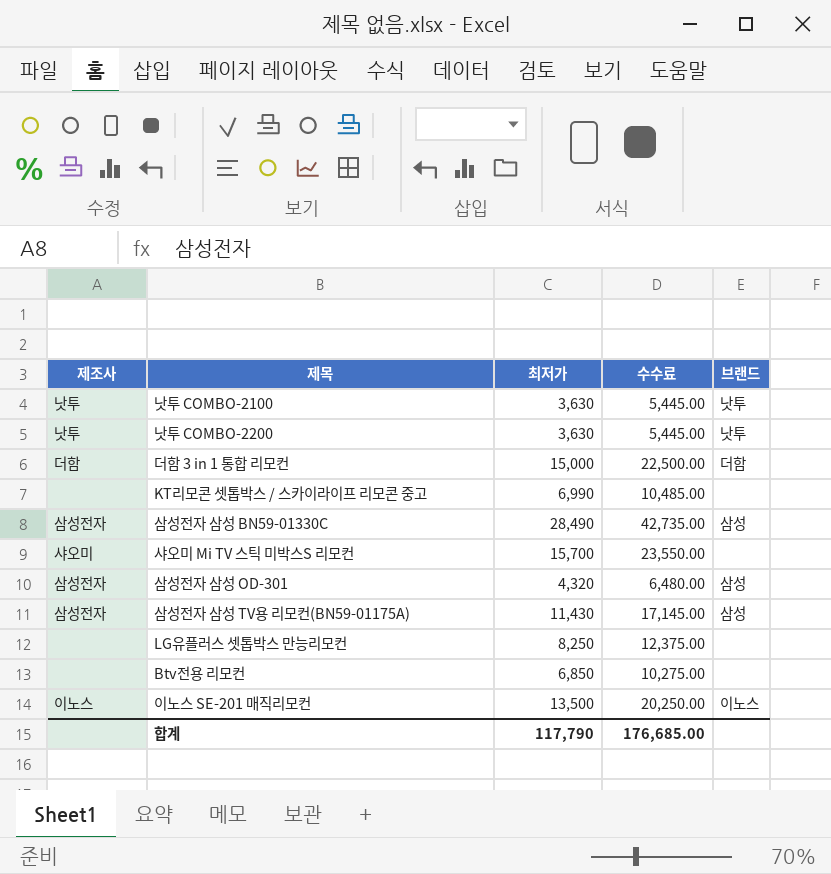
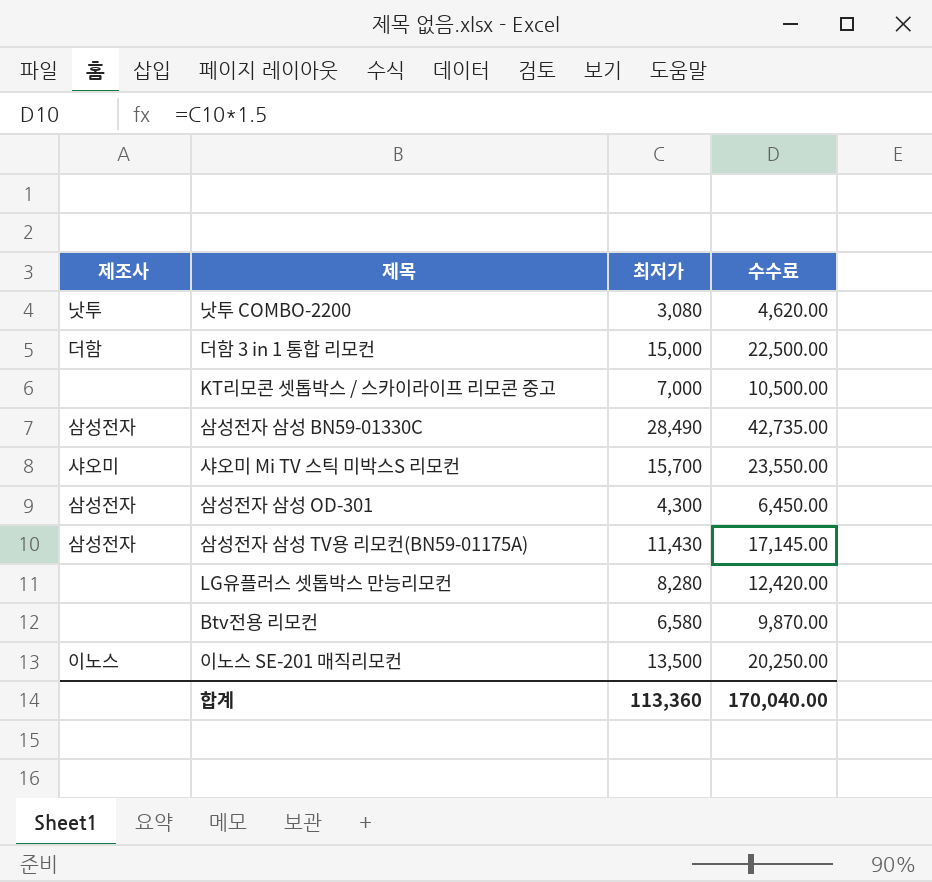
column 브랜드 | position: 5 -> none
row 낫투 COMBO-2100: 낫투 | 3,630 | 5,445.00 | 낫투 -> none
낫투 COMBO-2200 | 최저가: 3,630 -> 3,080
낫투 COMBO-2200 | 수수료: 5,445.00 -> 4,620.00
KT리모콘 셋톱박스 / 스카이라이프 리모콘 중고 | 최저가: 6,990 -> 7,000
KT리모콘 셋톱박스 / 스카이라이프 리모콘 중고 | 수수료: 10,485.00 -> 10,500.00
삼성전자 삼성 OD-301 | 최저가: 4,320 -> 4,300
삼성전자 삼성 OD-301 | 수수료: 6,480.00 -> 6,450.00
LG유플러스 셋톱박스 만능리모컨 | 최저가: 8,250 -> 8,280
LG유플러스 셋톱박스 만능리모컨 | 수수료: 12,375.00 -> 12,420.00
Btv전용 리모컨 | 최저가: 6,850 -> 6,580
Btv전용 리모컨 | 수수료: 10,275.00 -> 9,870.00
합계 | 최저가: 117,790 -> 113,360
합계 | 수수료: 176,685.00 -> 170,040.00

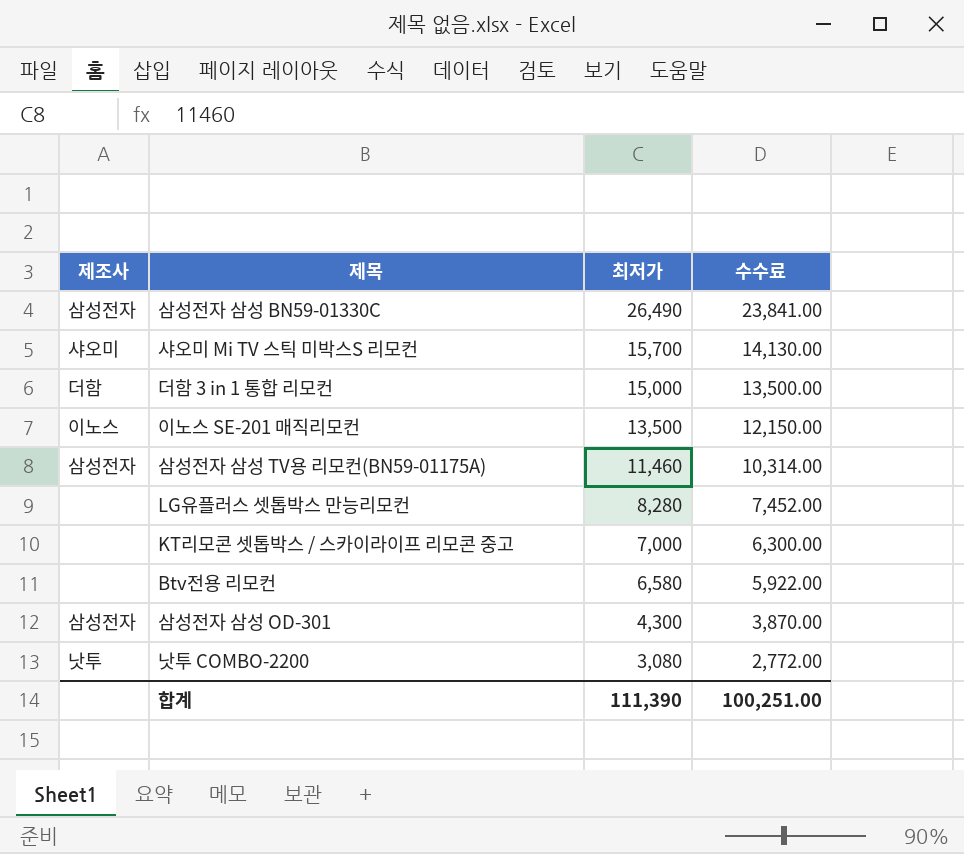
row order: none -> 최저가 descending
column 수수료 | formula: [최저가] * 1.5 -> [최저가] * 0.9
삼성전자 삼성 BN59-01330C | 최저가: 28,490 -> 26,490
삼성전자 삼성 TV용 리모컨(BN59-01175A) | 최저가: 11,430 -> 11,460
합계 | 최저가: 113,360 -> 111,390
합계 | 수수료: 170,040.00 -> 100,251.00

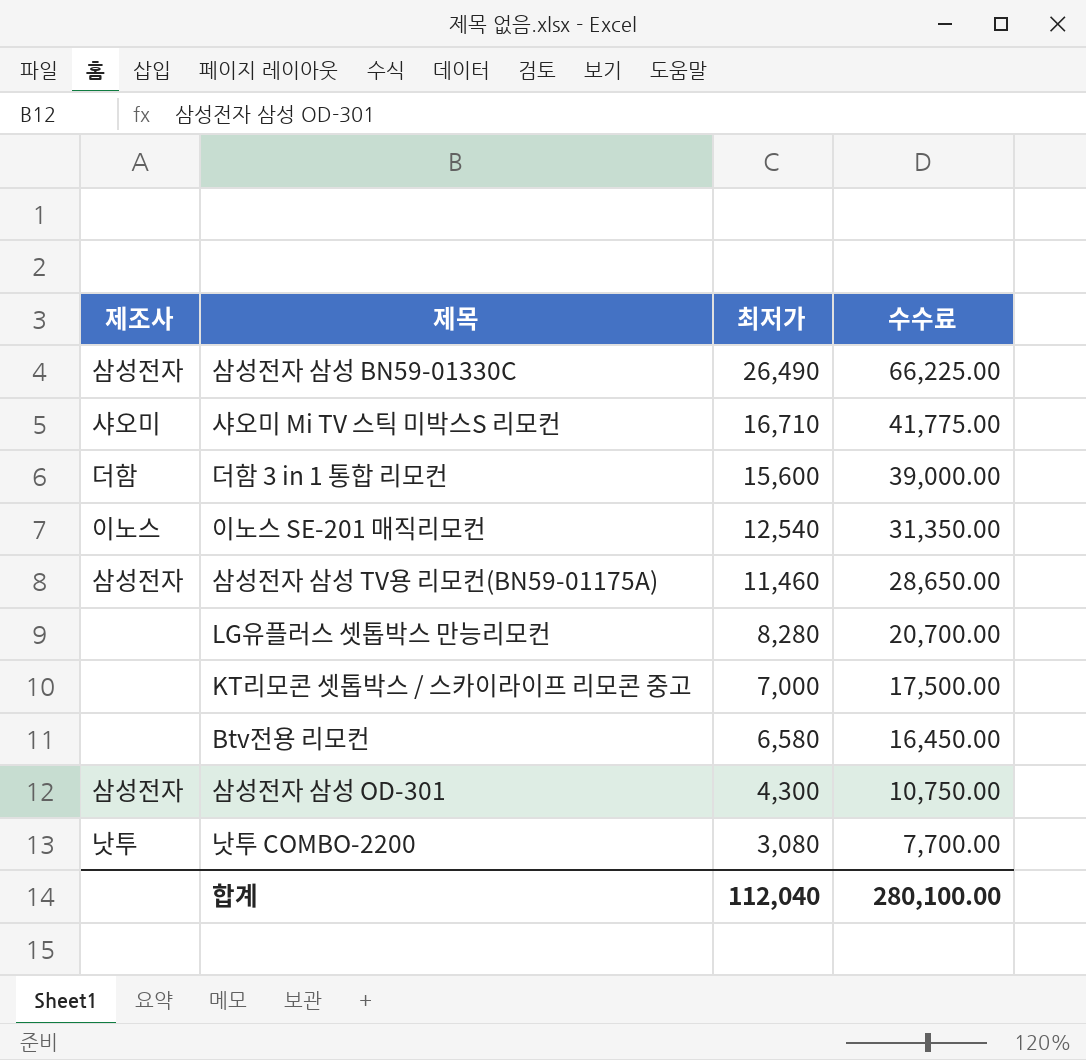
column 수수료 | formula: [최저가] * 0.9 -> [최저가] * 2.5
샤오미 Mi TV 스틱 미박스S 리모컨 | 최저가: 15,700 -> 16,710
더함 3 in 1 통합 리모컨 | 최저가: 15,000 -> 15,600
이노스 SE-201 매직리모컨 | 최저가: 13,500 -> 12,540
합계 | 최저가: 111,390 -> 112,040
합계 | 수수료: 100,251.00 -> 280,100.00

